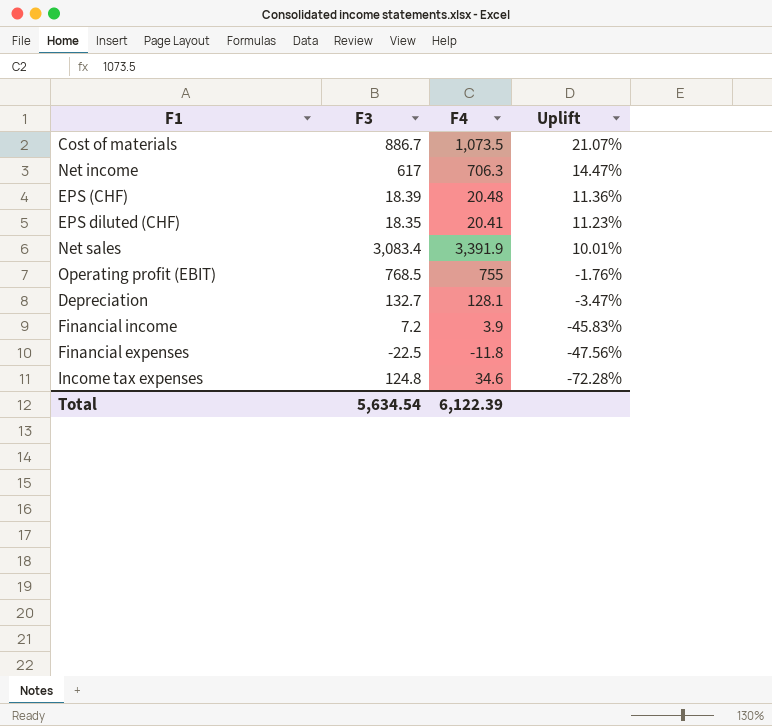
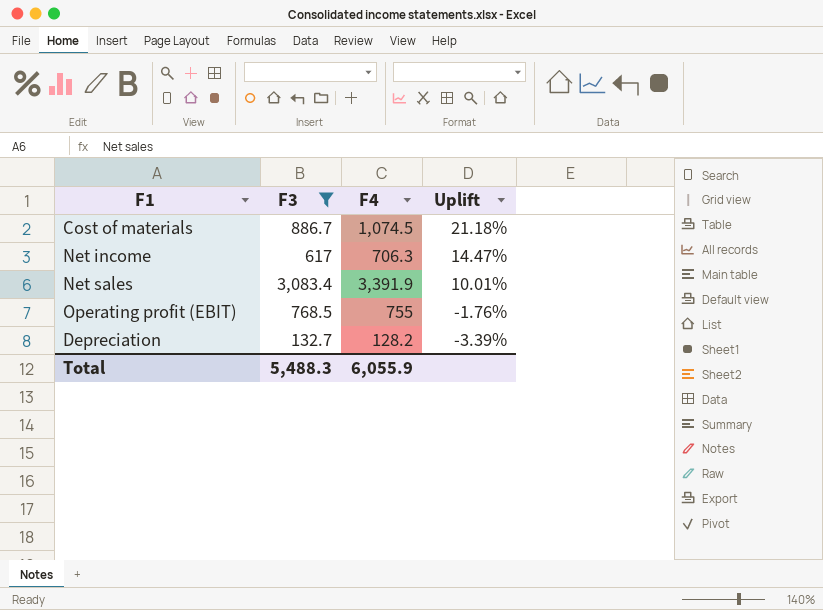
filter: none -> F3 >= 132.7
Cost of materials | F4: 1,073.5 -> 1,074.5
Cost of materials | Uplift: 21.07% -> 21.18%
Depreciation | F4: 128.1 -> 128.2
Depreciation | Uplift: -3.47% -> -3.39%
Total | F3: 5,634.54 -> 5,488.3
Total | F4: 6,122.39 -> 6,055.9

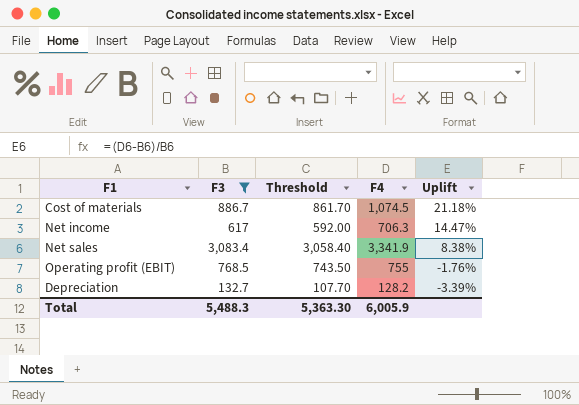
column Threshold | formula: none -> [F3] - 25
Net sales | F4: 3,391.9 -> 3,341.9
Net sales | Uplift: 10.01% -> 8.38%
Total | F4: 6,055.9 -> 6,005.9

